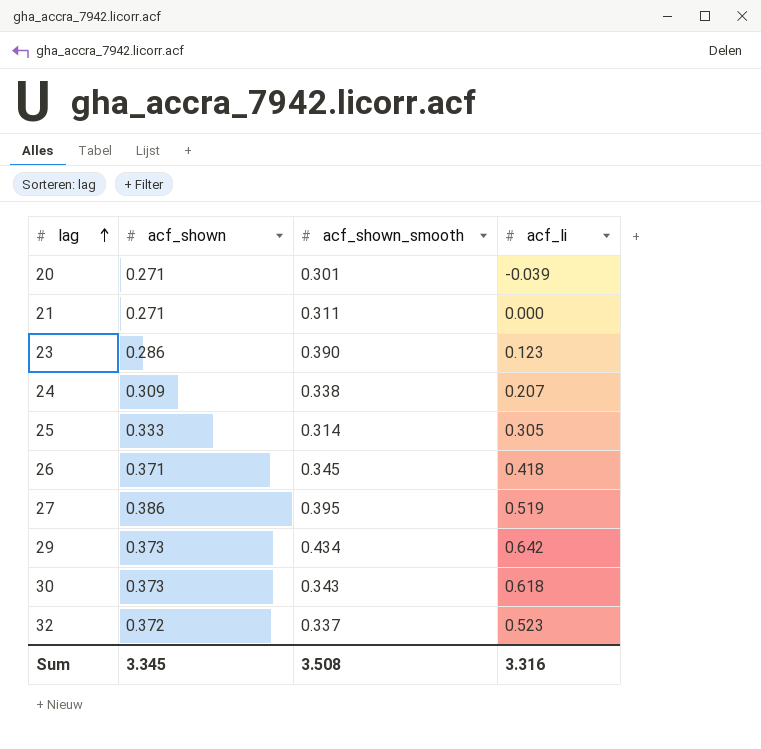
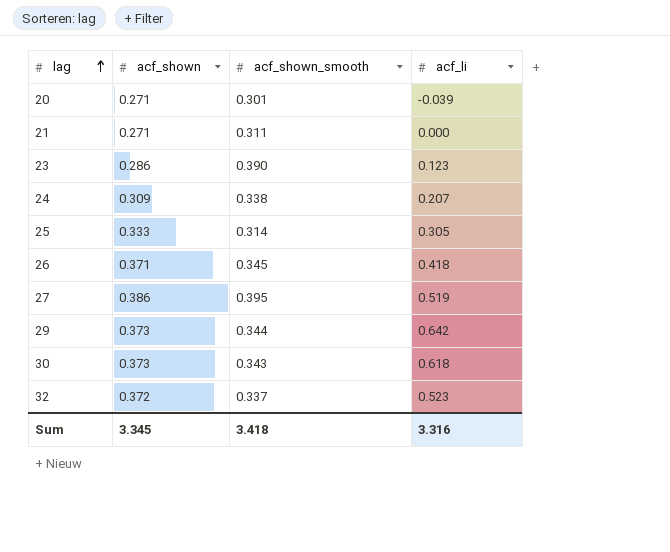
29 | acf_shown_smooth: 0.434 -> 0.344
Sum | acf_shown_smooth: 3.508 -> 3.418

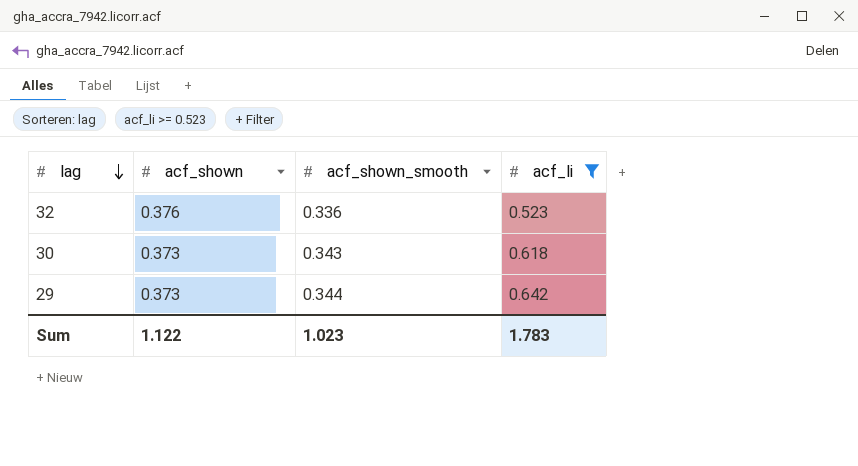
filter: none -> acf_li >= 0.523
row order: lag ascending -> lag descending
32 | acf_shown: 0.372 -> 0.376
32 | acf_shown_smooth: 0.337 -> 0.336
Sum | acf_shown: 3.345 -> 1.122
Sum | acf_shown_smooth: 3.418 -> 1.023
Sum | acf_li: 3.316 -> 1.783

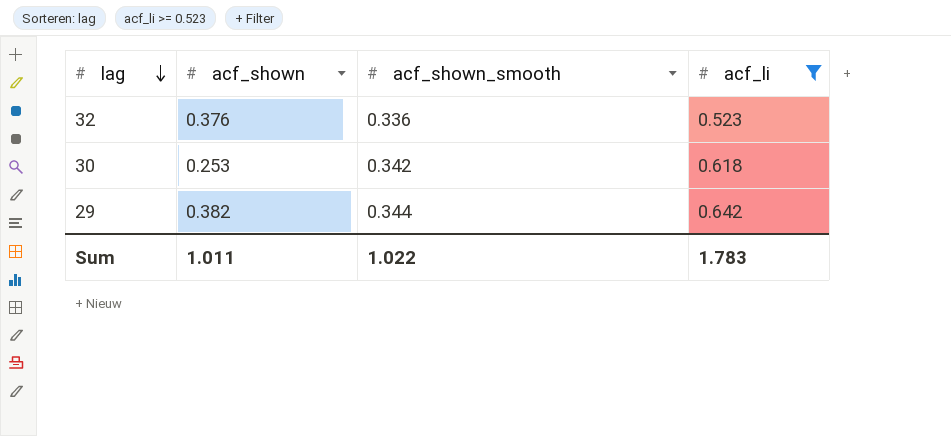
30 | acf_shown: 0.373 -> 0.253
30 | acf_shown_smooth: 0.343 -> 0.342
29 | acf_shown: 0.373 -> 0.382
Sum | acf_shown: 1.122 -> 1.011
Sum | acf_shown_smooth: 1.023 -> 1.022

